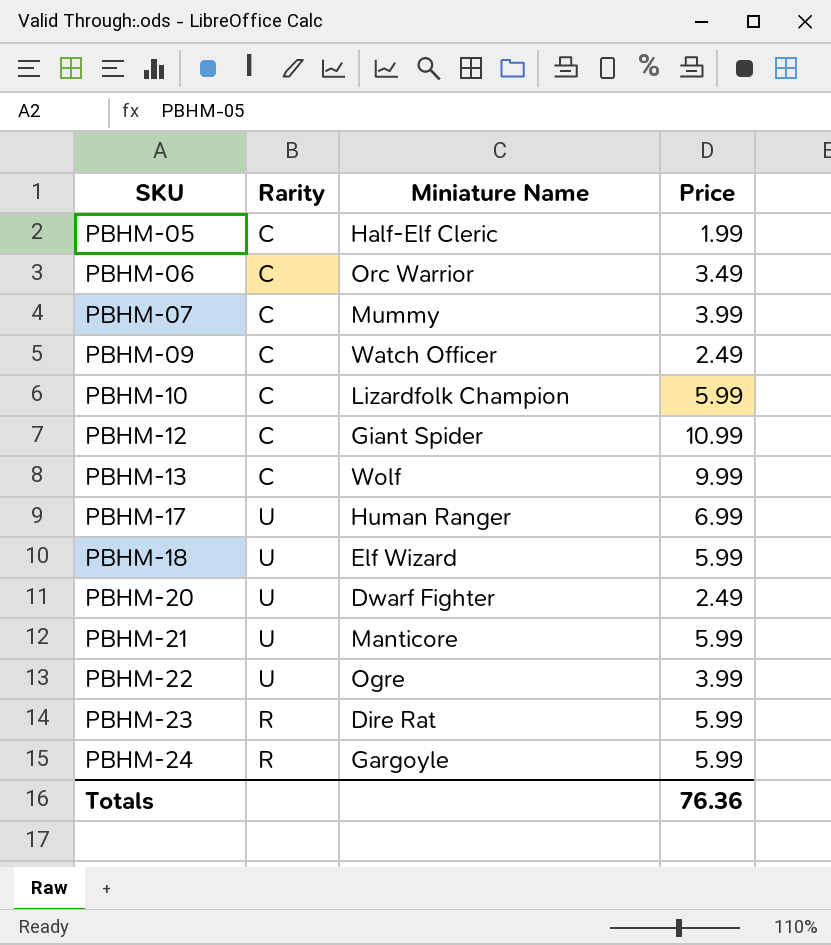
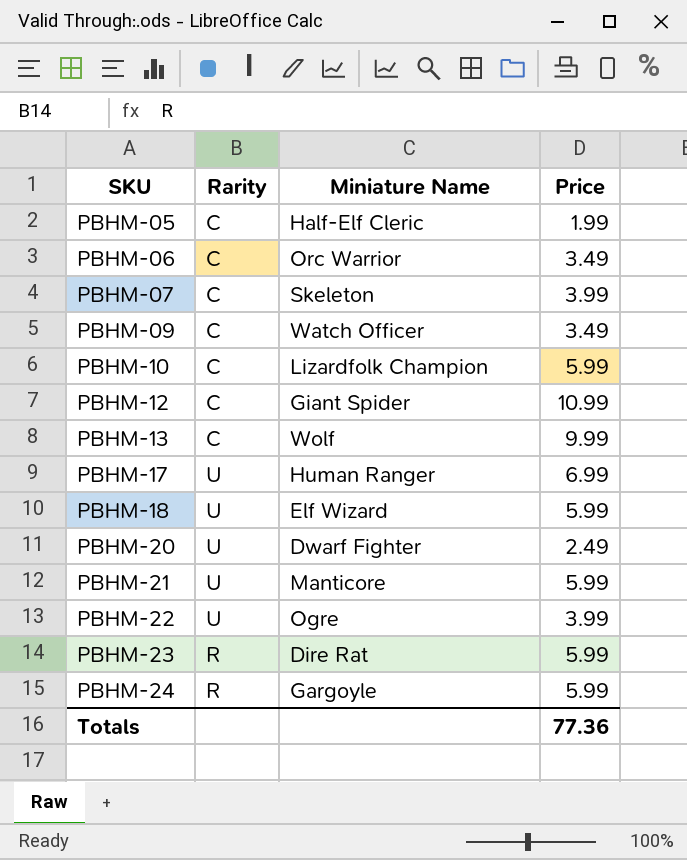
PBHM-07 | Miniature Name: Mummy -> Skeleton
PBHM-09 | Price: 2.49 -> 3.49
Totals | Price: 76.36 -> 77.36

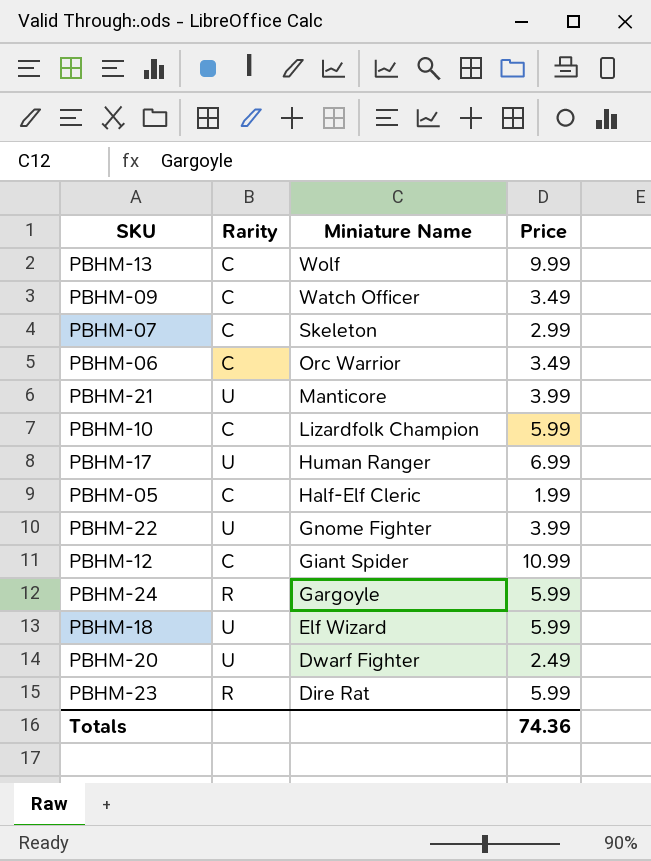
row order: SKU ascending -> Miniature Name descending
PBHM-07 | Price: 3.99 -> 2.99
PBHM-21 | Price: 5.99 -> 3.99
PBHM-22 | Miniature Name: Ogre -> Gnome Fighter
Totals | Price: 77.36 -> 74.36

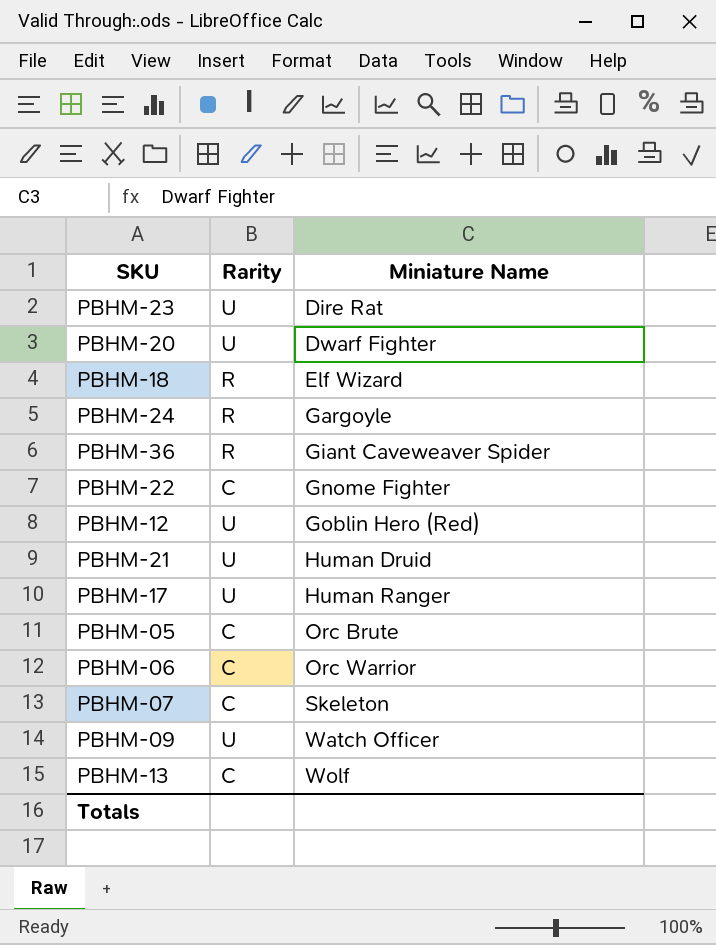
row order: Miniature Name descending -> Miniature Name ascending
column Price | position: 4 -> none
row PBHM-10: C | Lizardfolk Champion | 5.99 -> none
PBHM-23 | Rarity: R -> U
PBHM-18 | Rarity: U -> R
row PBHM-36: none -> R | Giant Caveweaver Spider
PBHM-22 | Rarity: U -> C
PBHM-12 | Rarity: C -> U
PBHM-12 | Miniature Name: Giant Spider -> Goblin Hero (Red)
PBHM-21 | Miniature Name: Manticore -> Human Druid
PBHM-05 | Miniature Name: Half-Elf Cleric -> Orc Brute
PBHM-09 | Rarity: C -> U

